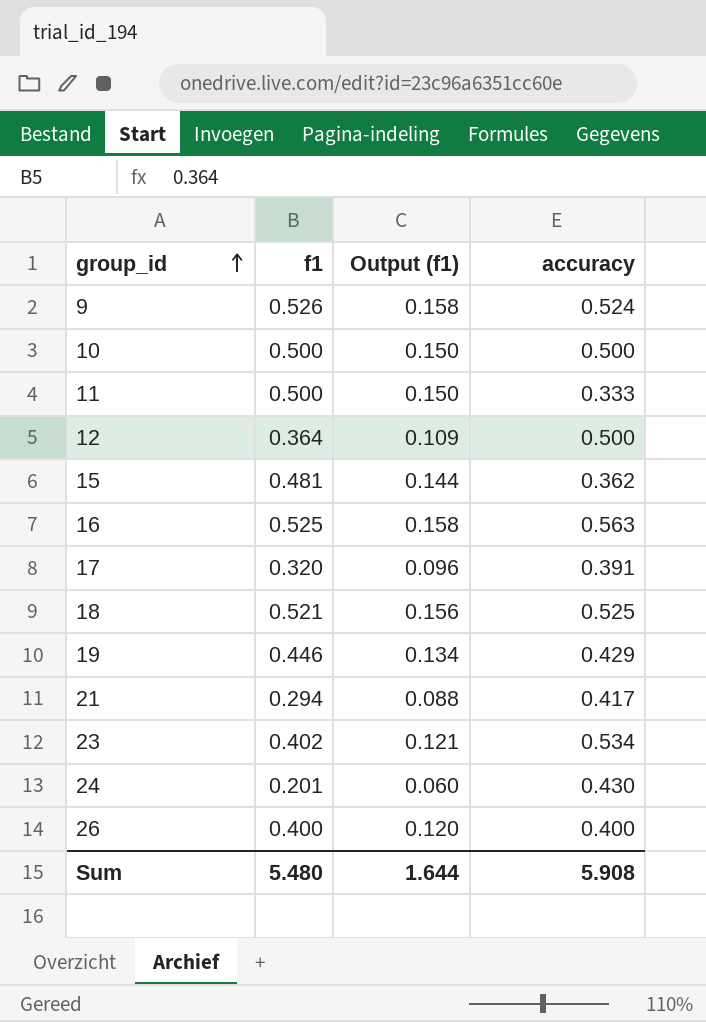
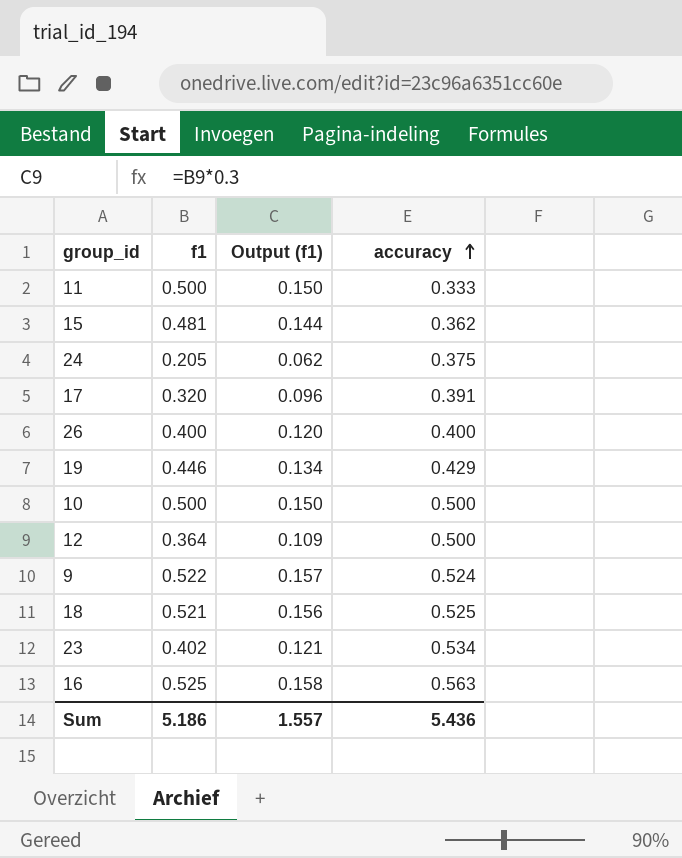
row order: group_id ascending -> accuracy ascending
row 21: 0.294 | 0.088 | 0.417 -> none
24 | f1: 0.201 -> 0.205
24 | Output (f1): 0.060 -> 0.062
24 | accuracy: 0.430 -> 0.375
9 | f1: 0.526 -> 0.522
9 | Output (f1): 0.158 -> 0.157
Sum | f1: 5.480 -> 5.186
Sum | Output (f1): 1.644 -> 1.557
Sum | accuracy: 5.908 -> 5.436

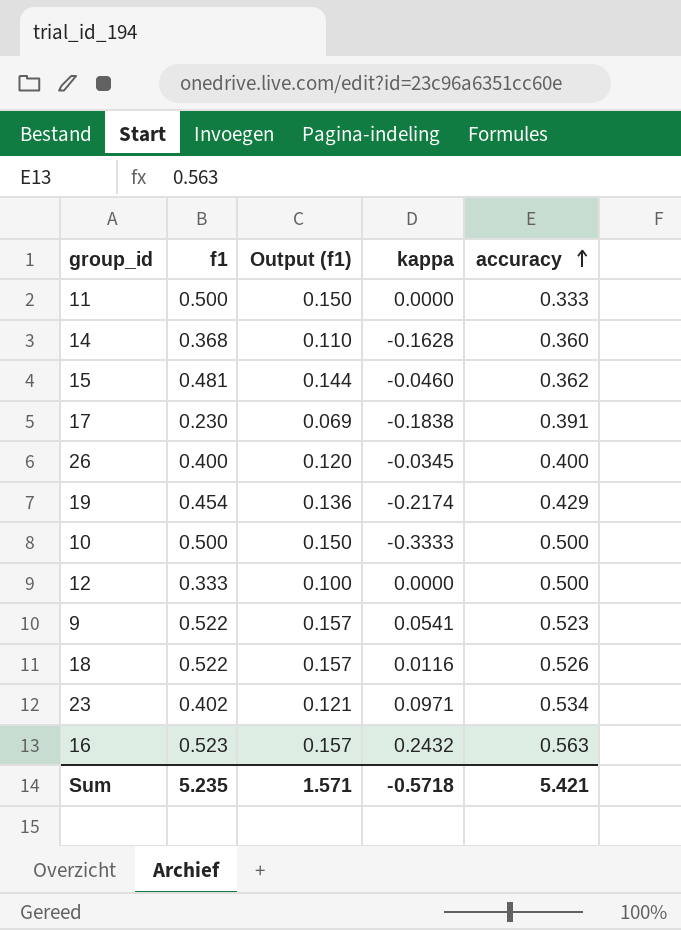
column kappa | position: none -> 4
row 24: 0.205 | 0.062 | 0.375 -> none
row 14: none -> 0.368 | 0.110 | -0.1628 | 0.360
17 | f1: 0.320 -> 0.230
17 | Output (f1): 0.096 -> 0.069
19 | f1: 0.446 -> 0.454
19 | Output (f1): 0.134 -> 0.136
12 | f1: 0.364 -> 0.333
12 | Output (f1): 0.109 -> 0.100
9 | accuracy: 0.524 -> 0.523
18 | f1: 0.521 -> 0.522
18 | Output (f1): 0.156 -> 0.157
18 | accuracy: 0.525 -> 0.526
16 | f1: 0.525 -> 0.523
16 | Output (f1): 0.158 -> 0.157
Sum | f1: 5.186 -> 5.235
Sum | Output (f1): 1.557 -> 1.571
Sum | accuracy: 5.436 -> 5.421

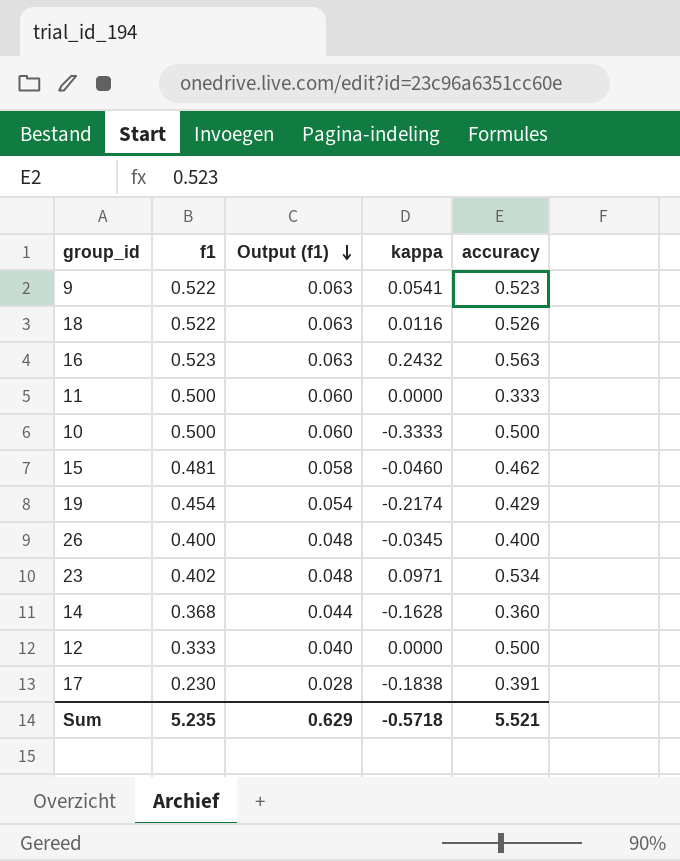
row order: accuracy ascending -> Output (f1) descending
column Output (f1) | formula: [f1] * 0.3 -> [f1] * 0.12
15 | accuracy: 0.362 -> 0.462
Sum | Output (f1): 1.571 -> 0.629
Sum | accuracy: 5.421 -> 5.521

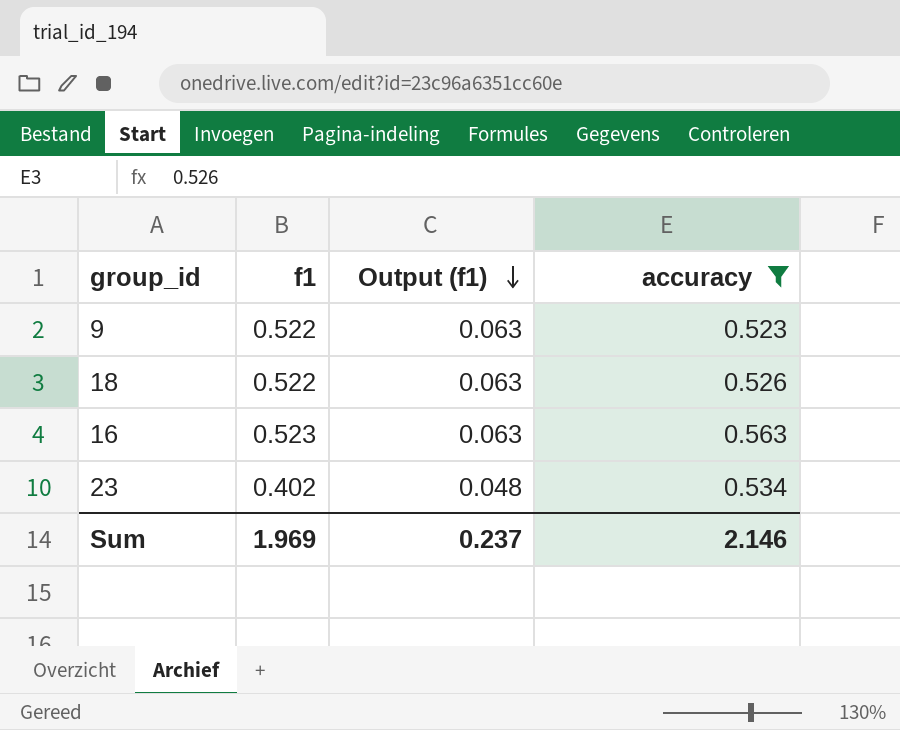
filter: none -> accuracy >= 0.523
column kappa | position: 4 -> none
Sum | f1: 5.235 -> 1.969
Sum | Output (f1): 0.629 -> 0.237
Sum | accuracy: 5.521 -> 2.146

